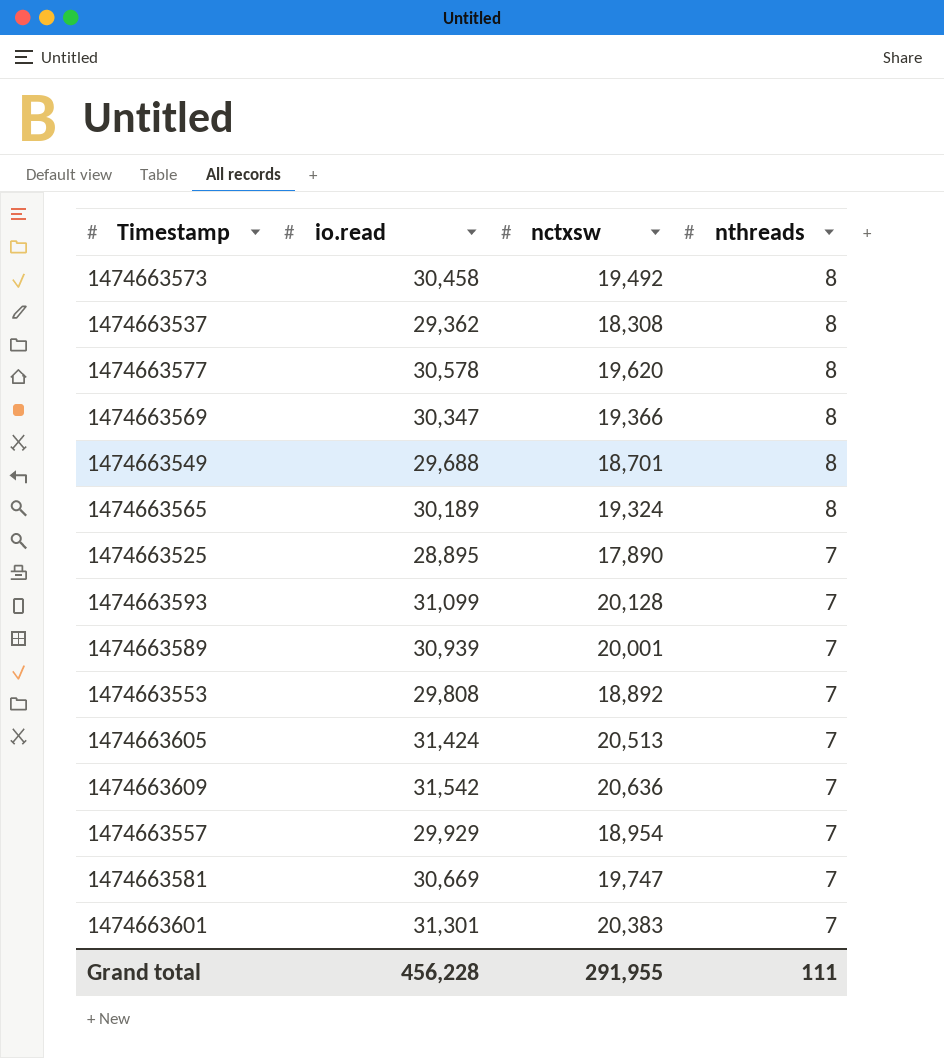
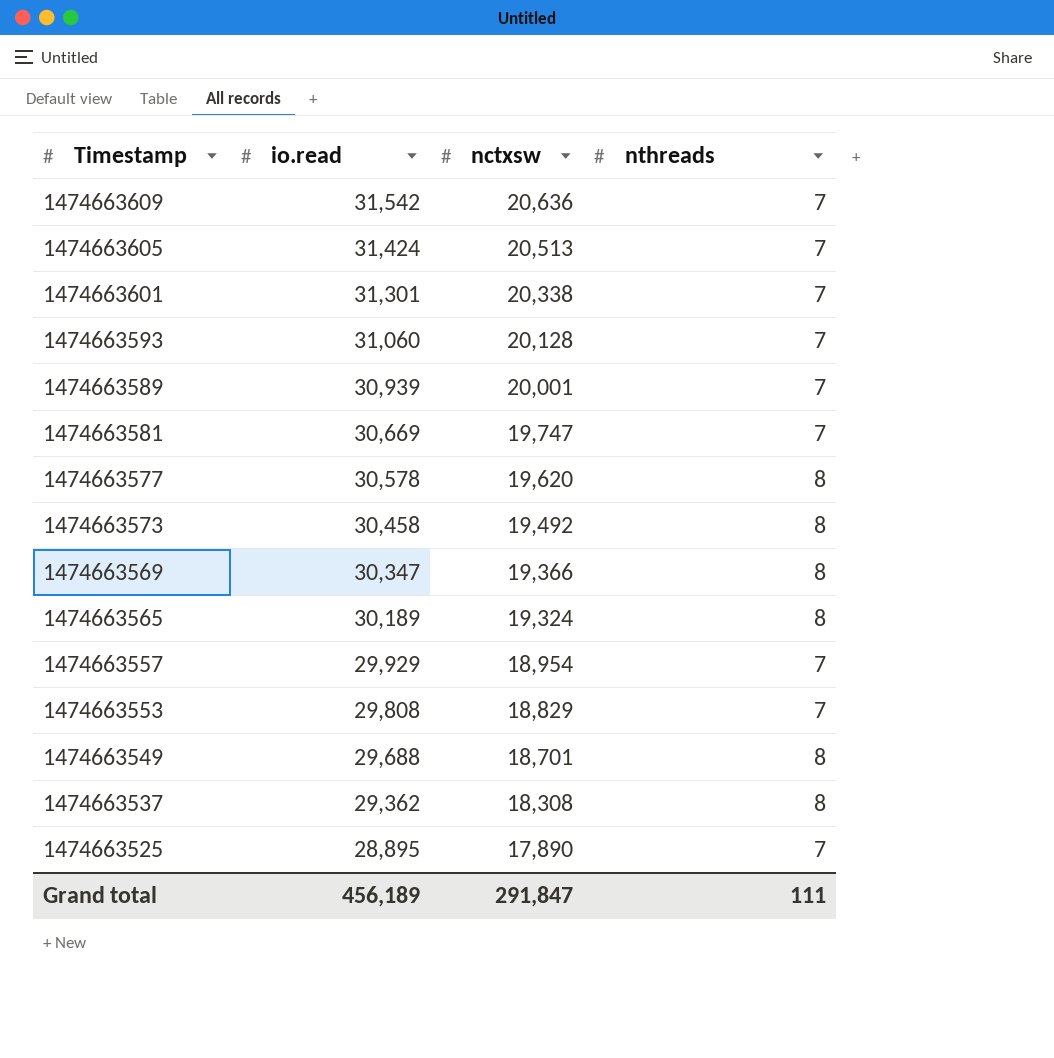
row order: nthreads descending -> Timestamp descending
1474663601 | nctxsw: 20,383 -> 20,338
1474663593 | io.read: 31,099 -> 31,060
1474663553 | nctxsw: 18,892 -> 18,829
Grand total | io.read: 456,228 -> 456,189
Grand total | nctxsw: 291,955 -> 291,847

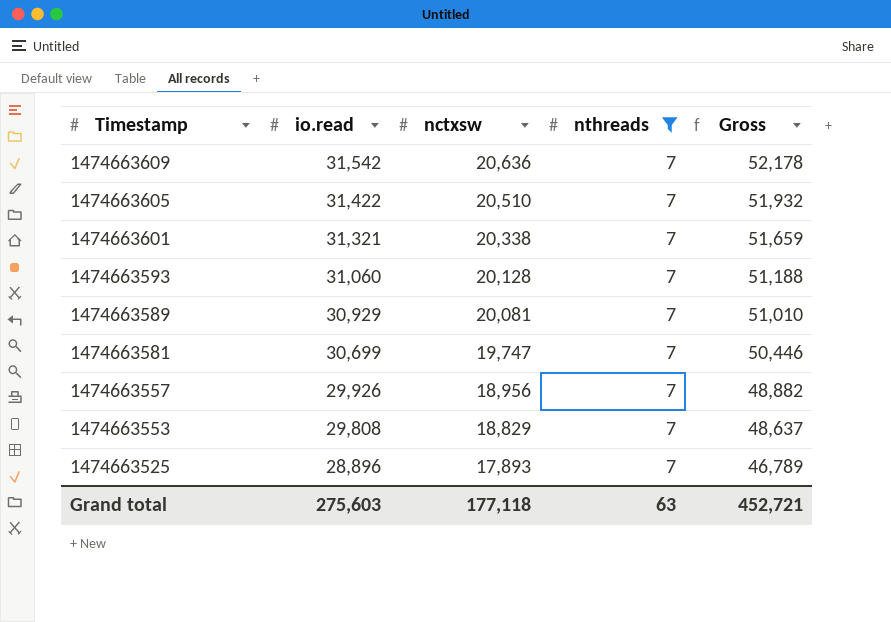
filter: none -> nthreads = 7
column Gross | formula: none -> [io.read] + [nctxsw]
1474663605 | io.read: 31,424 -> 31,422
1474663605 | nctxsw: 20,513 -> 20,510
1474663601 | io.read: 31,301 -> 31,321
1474663589 | io.read: 30,939 -> 30,929
1474663589 | nctxsw: 20,001 -> 20,081
1474663581 | io.read: 30,669 -> 30,699
1474663557 | io.read: 29,929 -> 29,926
1474663557 | nctxsw: 18,954 -> 18,956
1474663525 | io.read: 28,895 -> 28,896
1474663525 | nctxsw: 17,890 -> 17,893
Grand total | io.read: 456,189 -> 275,603
Grand total | nctxsw: 291,847 -> 177,118
Grand total | nthreads: 111 -> 63

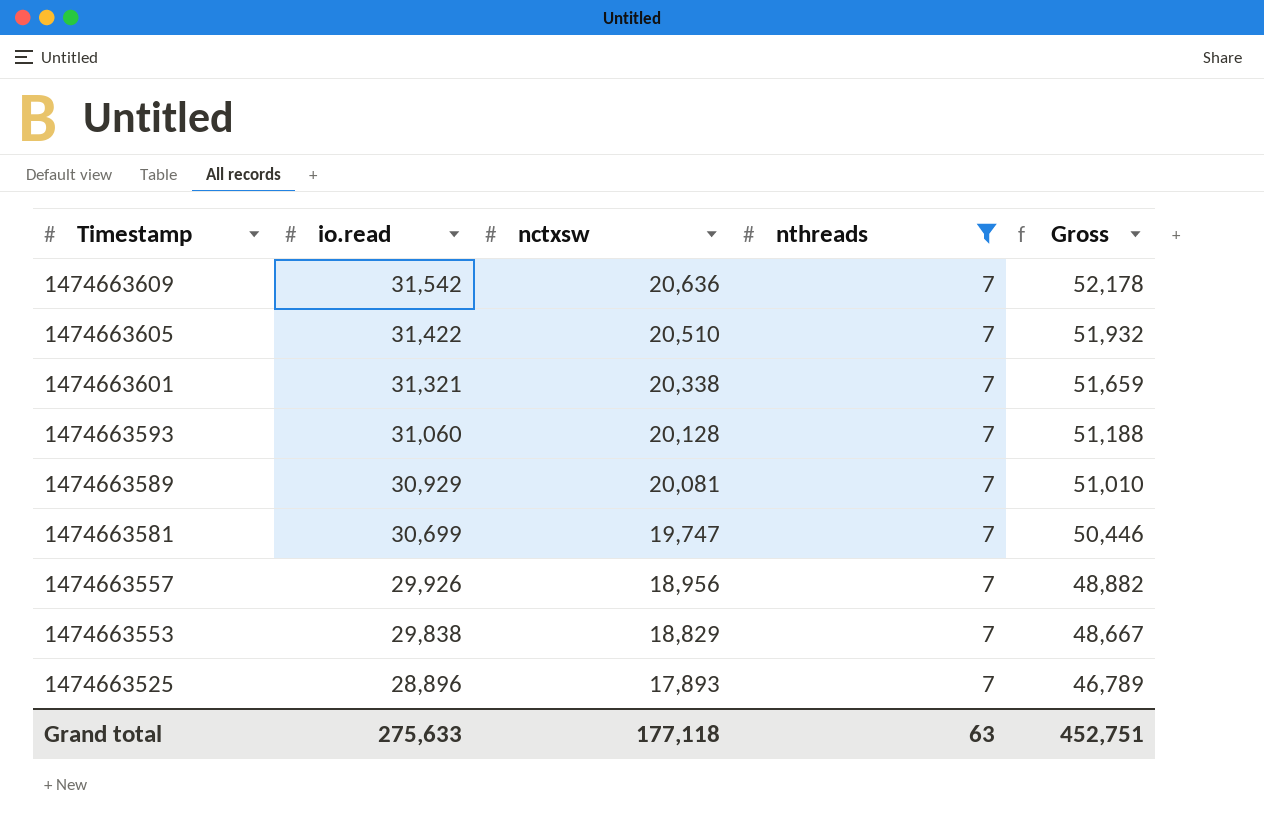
1474663553 | io.read: 29,808 -> 29,838
1474663553 | Gross: 48,637 -> 48,667
Grand total | io.read: 275,603 -> 275,633
Grand total | Gross: 452,721 -> 452,751

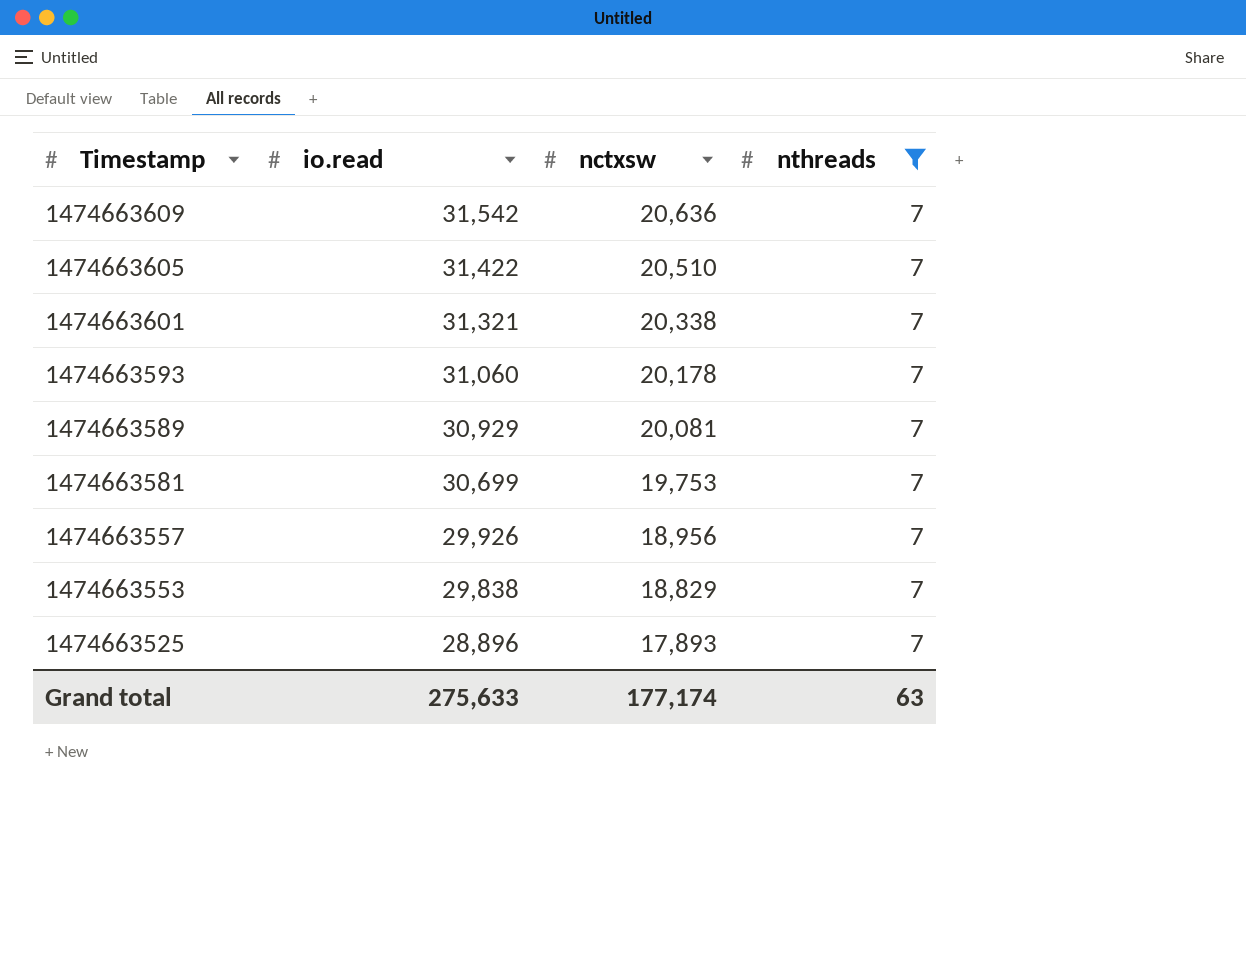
column Gross | formula: [io.read] + [nctxsw] -> none
1474663593 | nctxsw: 20,128 -> 20,178
1474663581 | nctxsw: 19,747 -> 19,753
Grand total | nctxsw: 177,118 -> 177,174

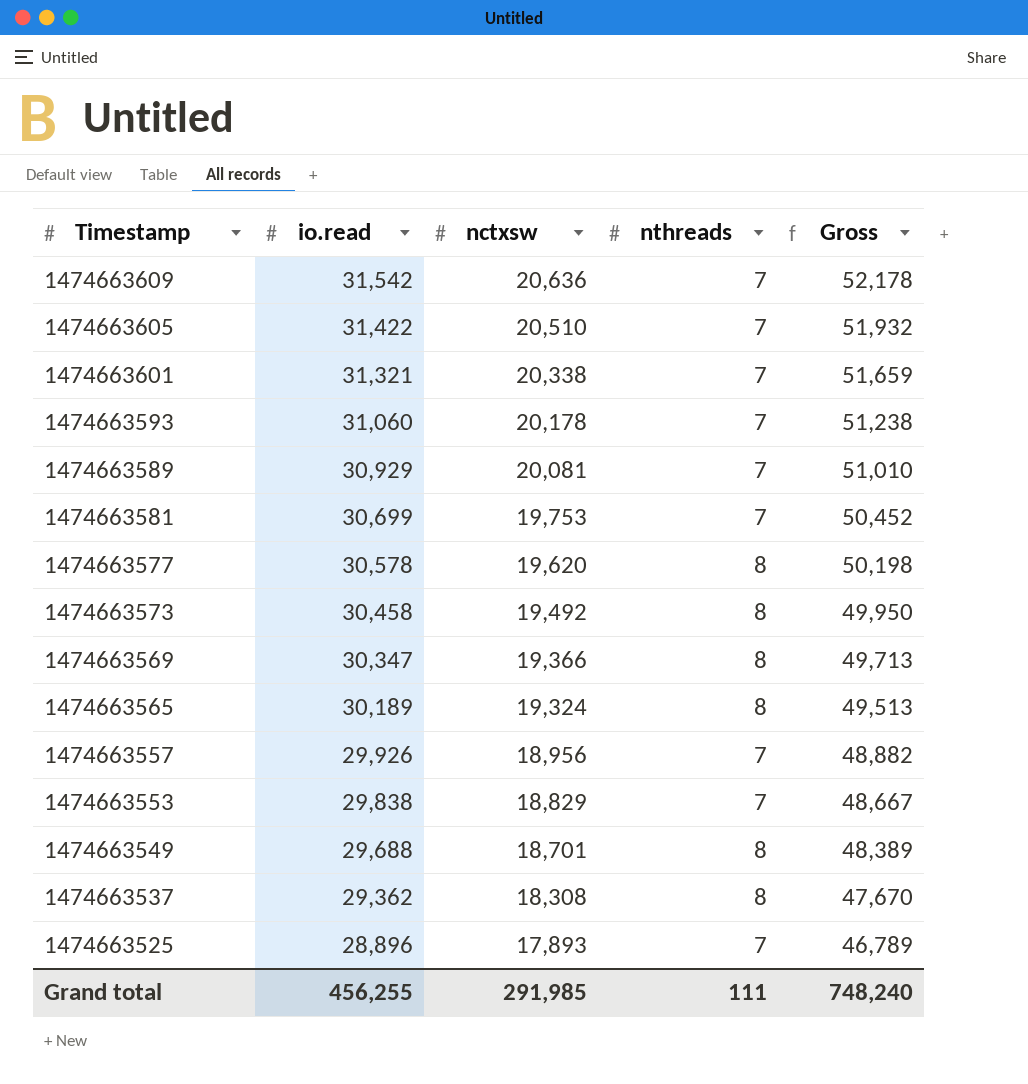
filter: nthreads = 7 -> none
column Gross | formula: none -> [io.read] + [nctxsw]
Grand total | io.read: 275,633 -> 456,255
Grand total | nctxsw: 177,174 -> 291,985
Grand total | nthreads: 63 -> 111

